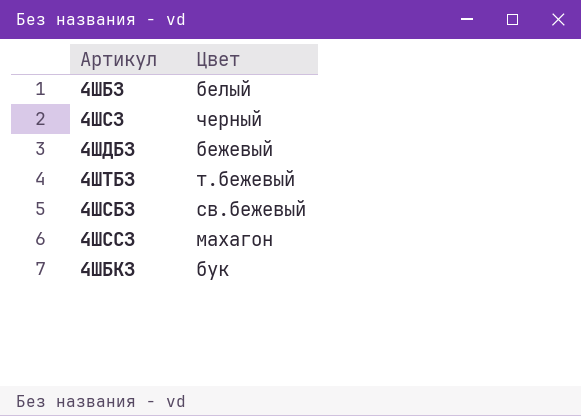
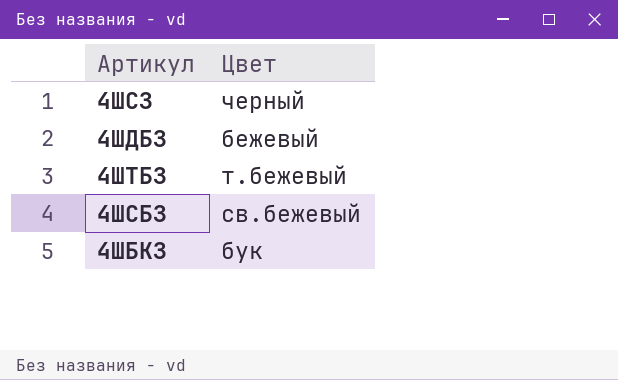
row 4ШБЗ: белый -> none
row 4ШССЗ: махагон -> none

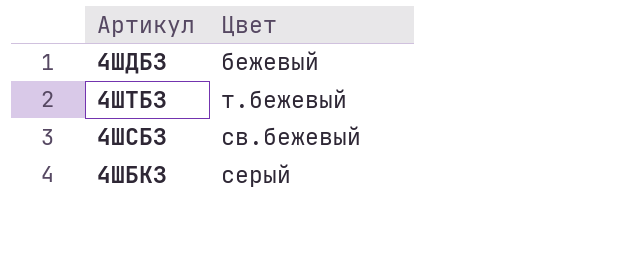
row 4ШСЗ: черный -> none
4ШБКЗ | Цвет: бук -> серый

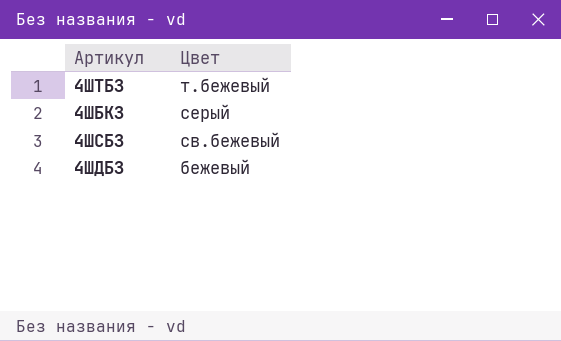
row order: none -> Цвет descending

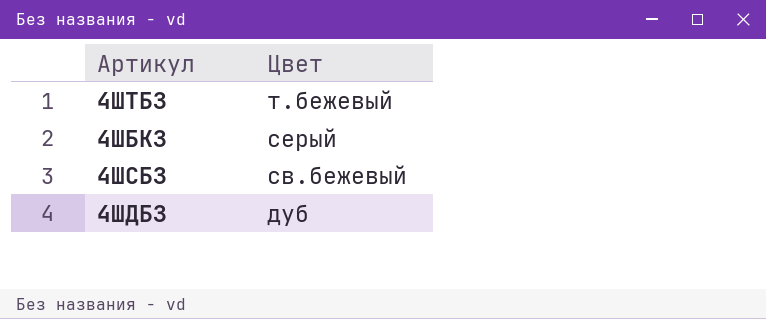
4ШДБЗ | Цвет: бежевый -> дуб

